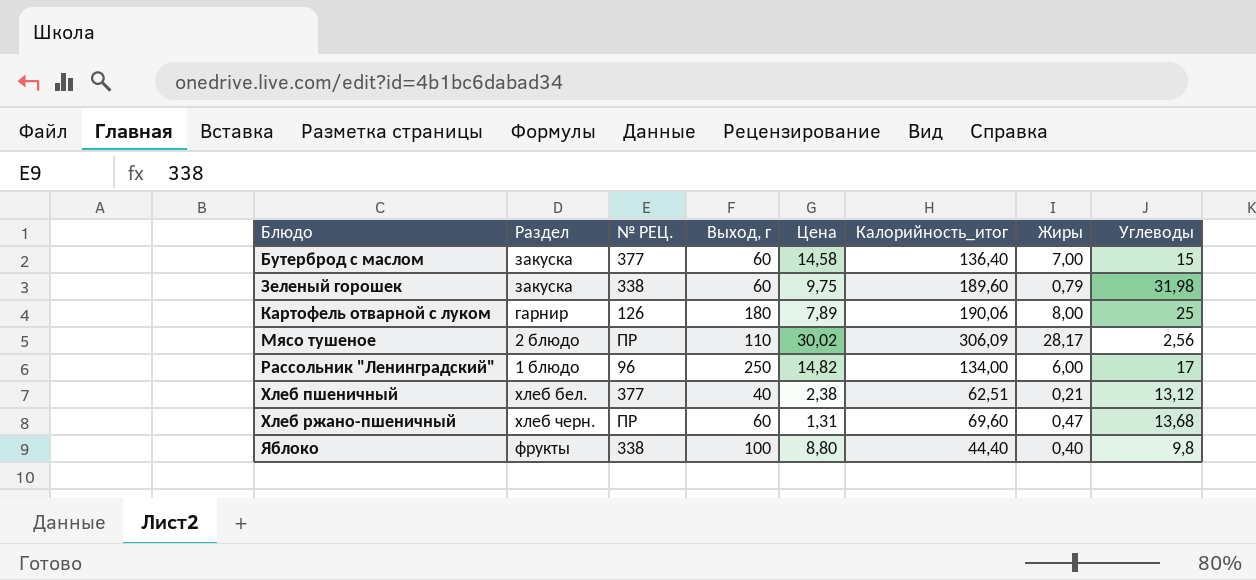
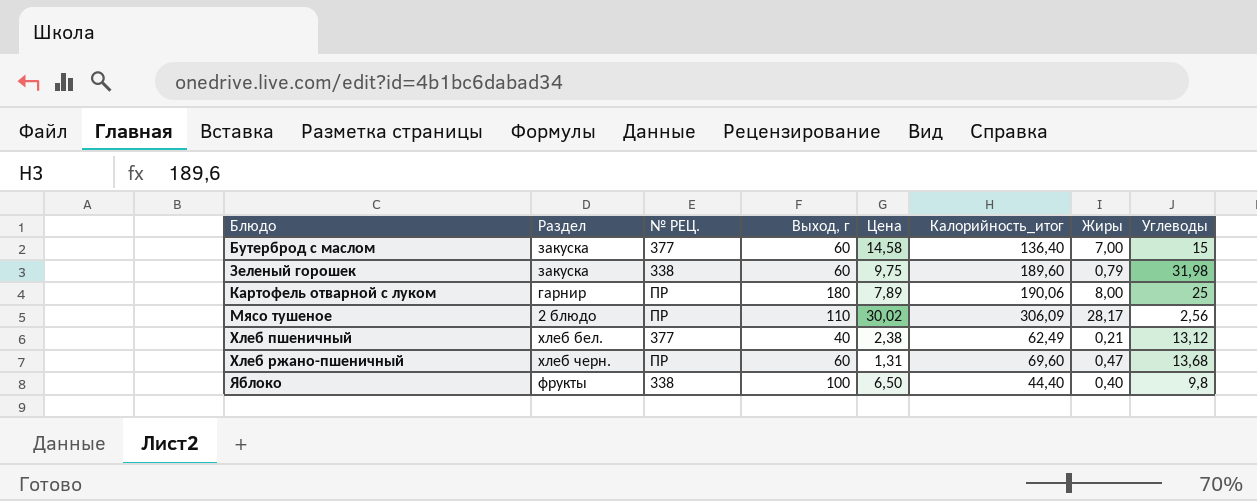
row Рассольник "Ленинградский": 1 блюдо | 96 | 250 | 14,82 | 134,00 | 6,00 | 17 -> none
Картофель отварной с луком | № РЕЦ.: 126 -> ПР
Хлеб пшеничный | Калорийность_итог: 62,51 -> 62,49
Яблоко | Цена: 8,80 -> 6,50

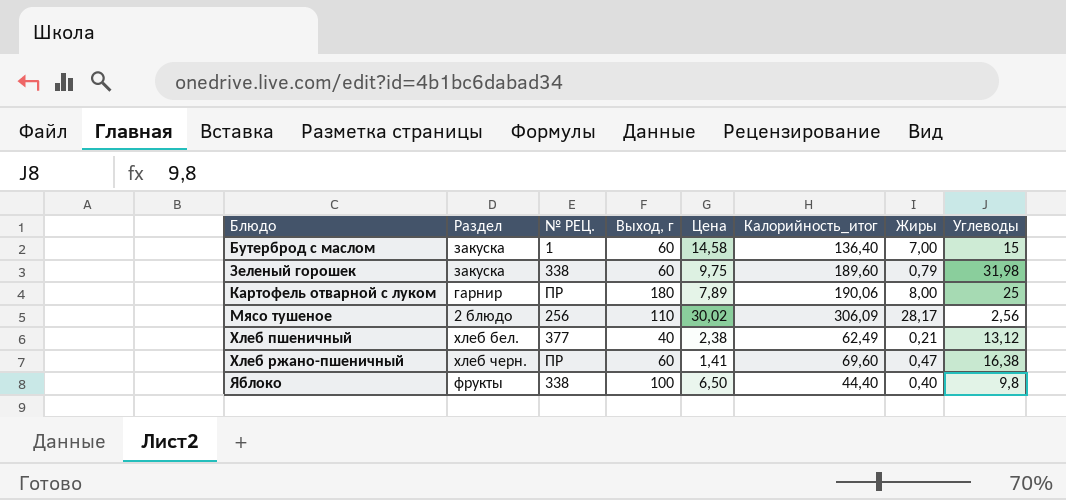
Бутерброд с маслом | № РЕЦ.: 377 -> 1
Мясо тушеное | № РЕЦ.: ПР -> 256
Хлеб ржано-пшеничный | Цена: 1,31 -> 1,41
Хлеб ржано-пшеничный | Углеводы: 13,68 -> 16,38

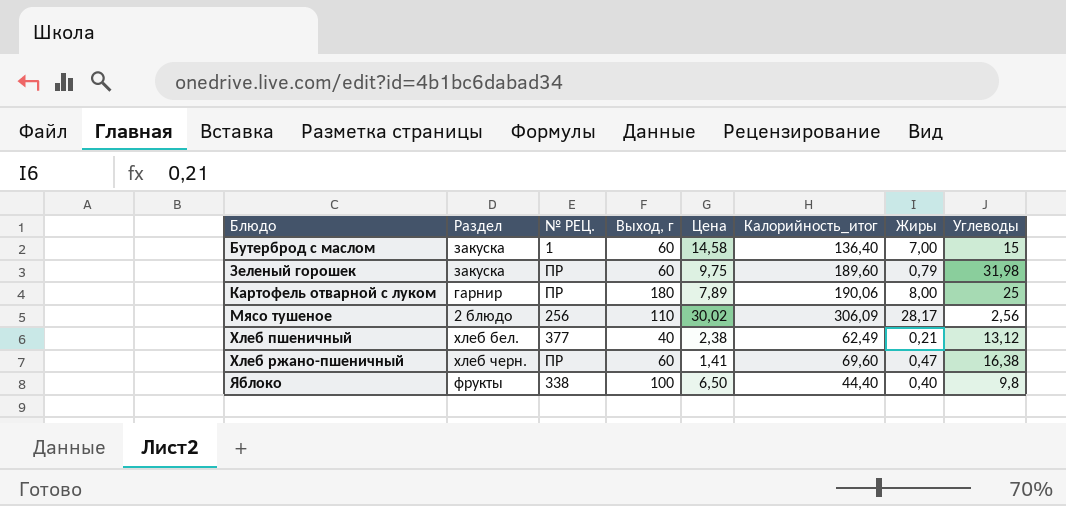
Зеленый горошек | № РЕЦ.: 338 -> ПР

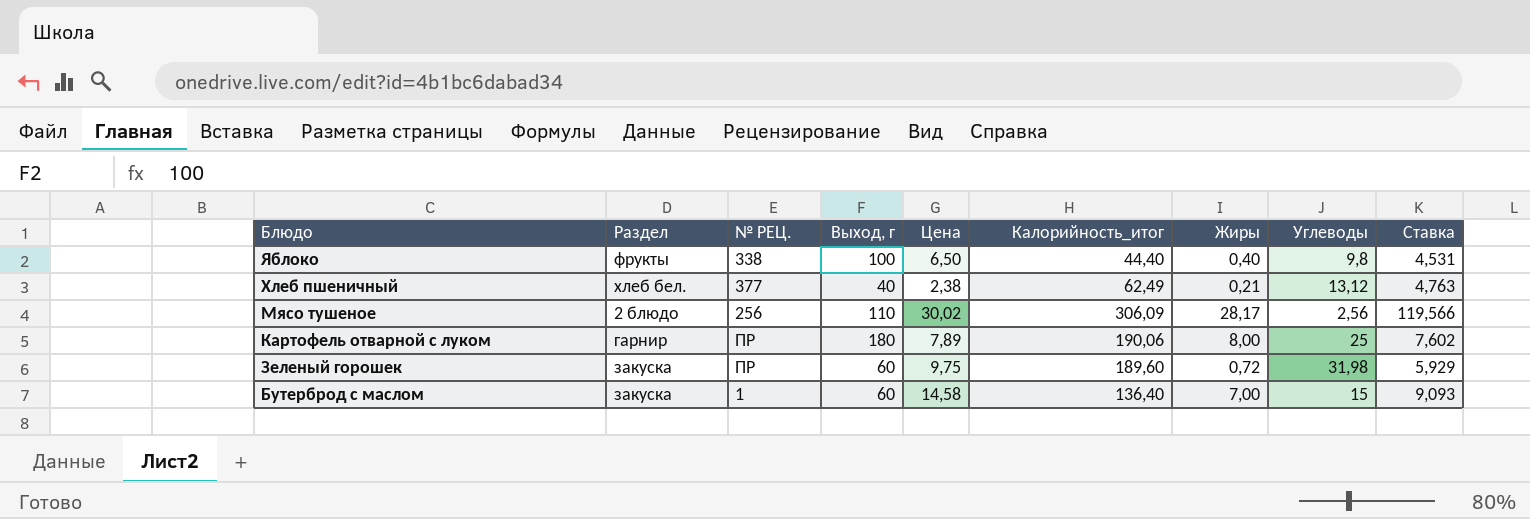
row order: Блюдо ascending -> Блюдо descending
column Ставка | formula: none -> [Калорийность_итог] / [Углеводы]
row Хлеб ржано-пшеничный: хлеб черн. | ПР | 60 | 1,41 | 69,60 | 0,47 | 16,38 -> none
Зеленый горошек | Жиры: 0,79 -> 0,72

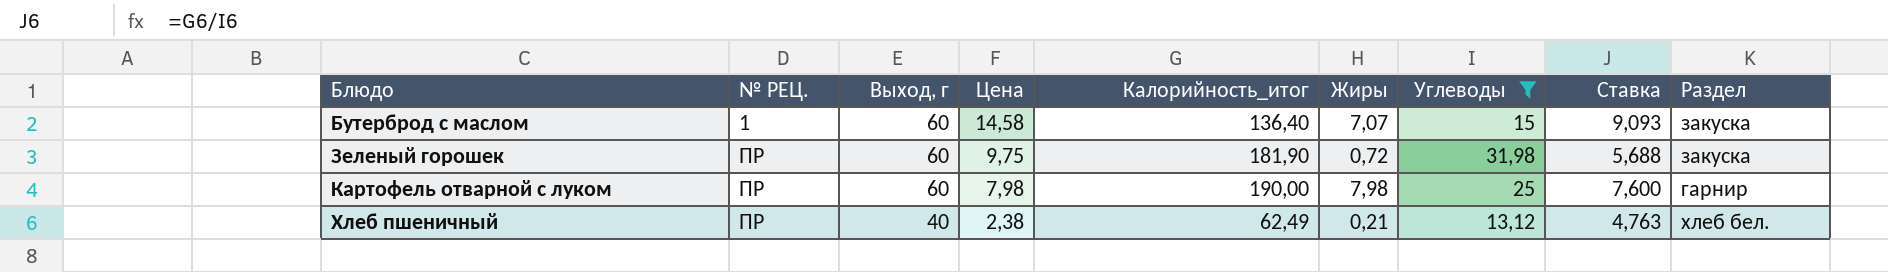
filter: none -> Углеводы >= 13,12
row order: Блюдо descending -> Блюдо ascending
column Раздел | position: 2 -> 9
Бутерброд с маслом | Жиры: 7,00 -> 7,07
Зеленый горошек | Калорийность_итог: 189,60 -> 181,90
Зеленый горошек | Ставка: 5,929 -> 5,688
Картофель отварной с луком | Выход, г: 180 -> 60
Картофель отварной с луком | Цена: 7,89 -> 7,98
Картофель отварной с луком | Калорийность_итог: 190,06 -> 190,00
Картофель отварной с луком | Жиры: 8,00 -> 7,98
Картофель отварной с луком | Ставка: 7,602 -> 7,600
Хлеб пшеничный | № РЕЦ.: 377 -> ПР

